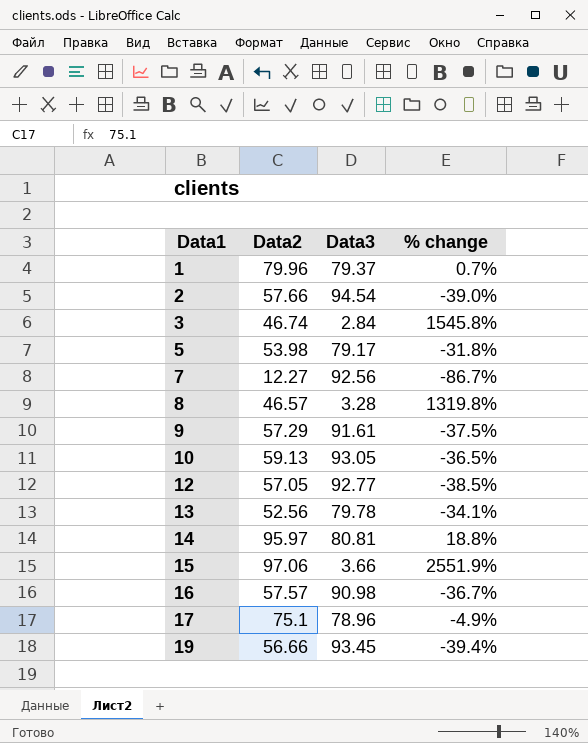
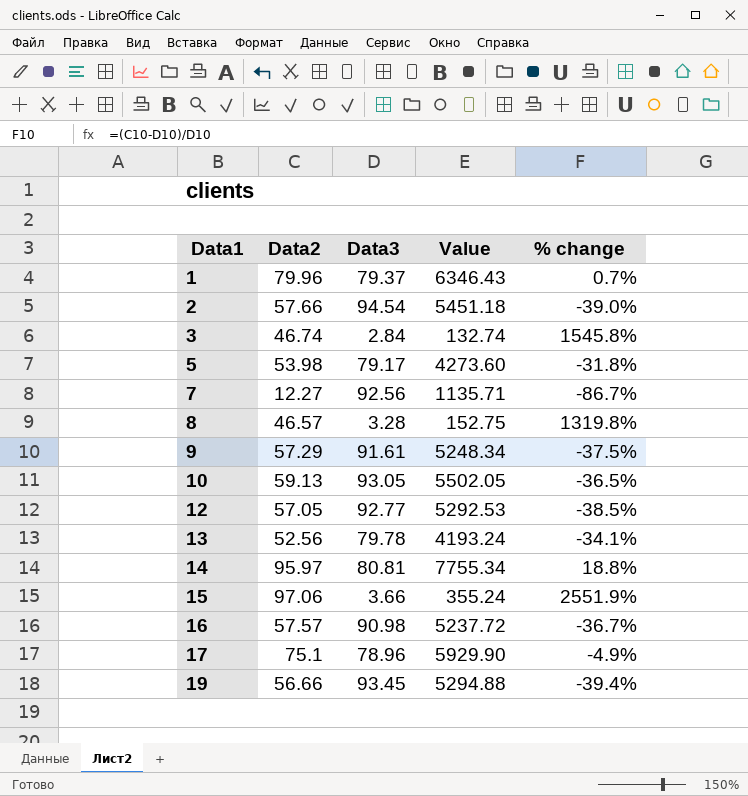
column Value | formula: none -> [Data2] * [Data3]

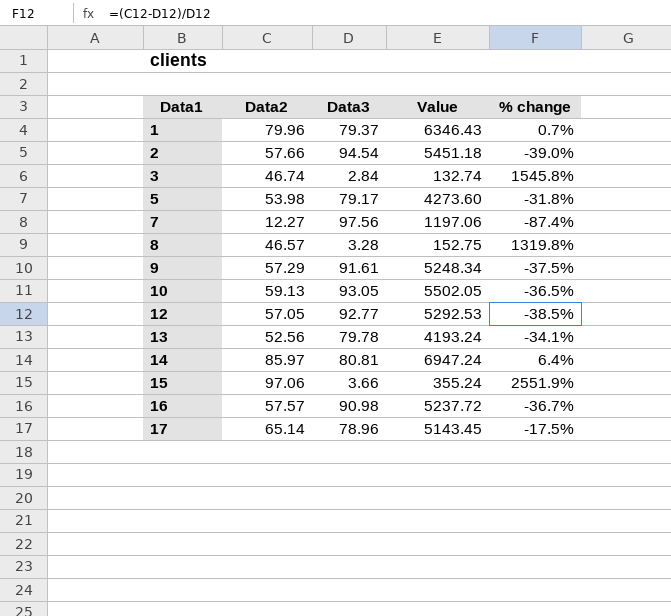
row 19: 56.66 | 93.45 | 5294.88 | -39.4% -> none
7 | Data3: 92.56 -> 97.56
7 | Value: 1135.71 -> 1197.06
7 | % change: -86.7% -> -87.4%
14 | Data2: 95.97 -> 85.97
14 | Value: 7755.34 -> 6947.24
14 | % change: 18.8% -> 6.4%
17 | Data2: 75.1 -> 65.14
17 | Value: 5929.90 -> 5143.45
17 | % change: -4.9% -> -17.5%

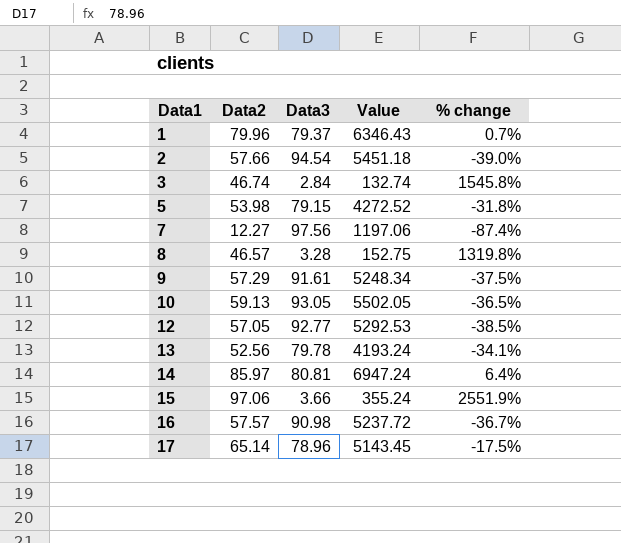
5 | Data3: 79.17 -> 79.15
5 | Value: 4273.60 -> 4272.52

